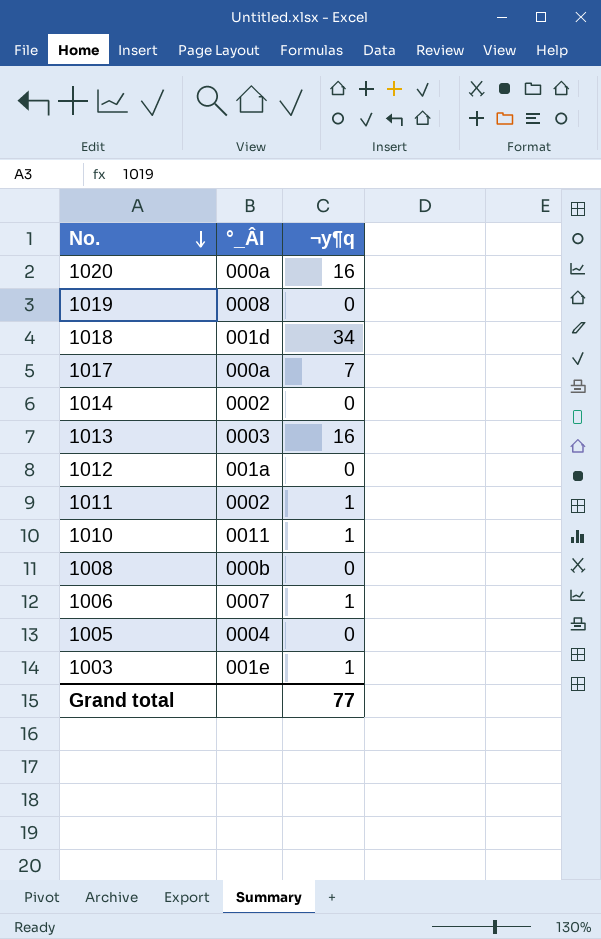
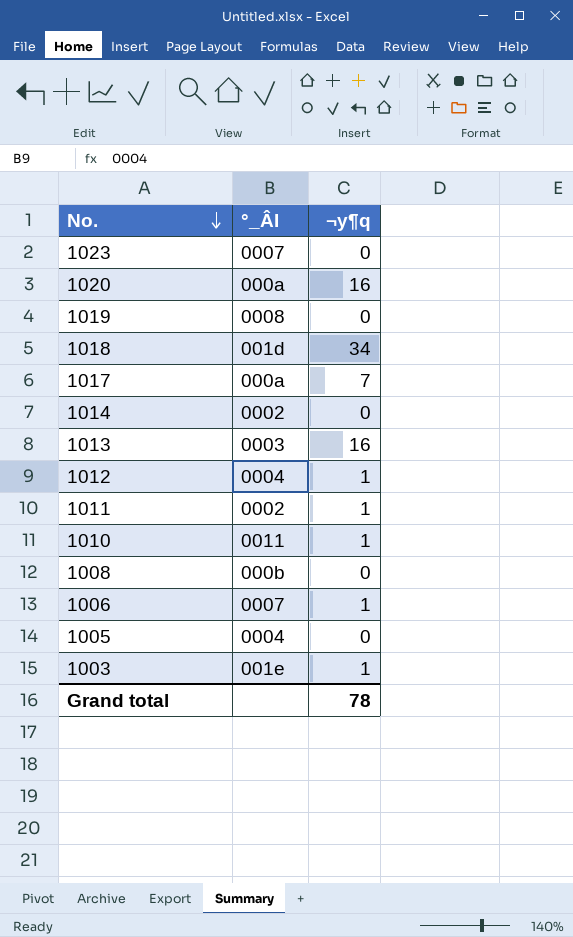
row 1023: none -> 0007 | 0
1012 | °_ÂI: 001a -> 0004
1012 | ¬y¶q: 0 -> 1
Grand total | ¬y¶q: 77 -> 78

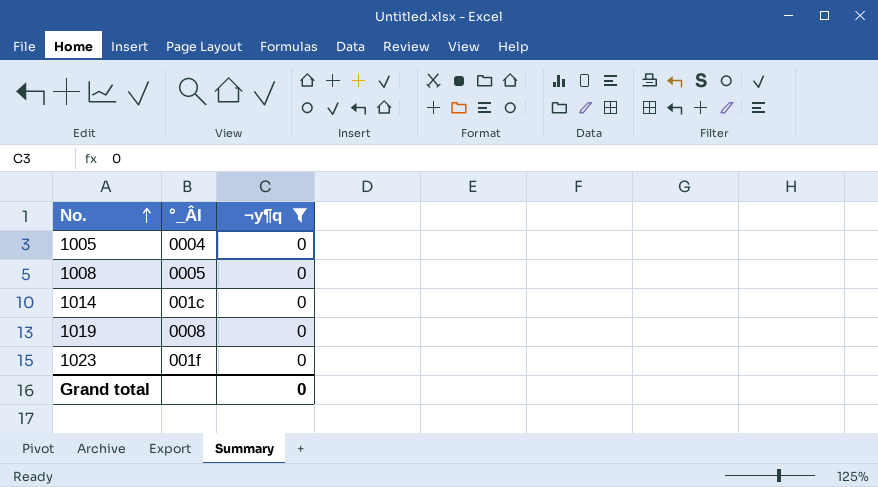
filter: none -> ¬y¶q = 0
row order: No. descending -> No. ascending
1008 | °_ÂI: 000b -> 0005
1014 | °_ÂI: 0002 -> 001c
1023 | °_ÂI: 0007 -> 001f
Grand total | ¬y¶q: 78 -> 0

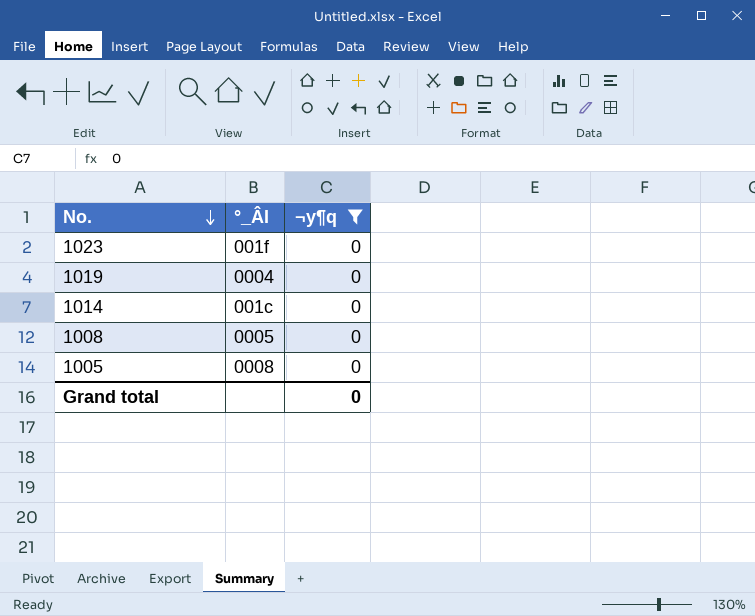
row order: No. ascending -> No. descending
1019 | °_ÂI: 0008 -> 0004
1005 | °_ÂI: 0004 -> 0008

